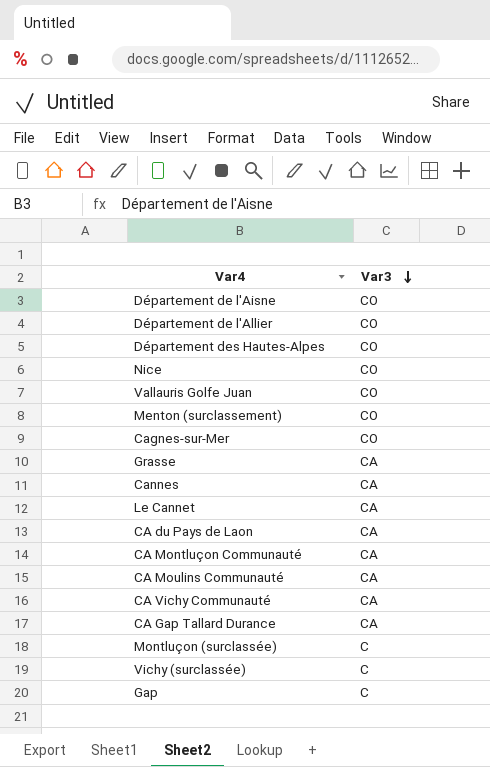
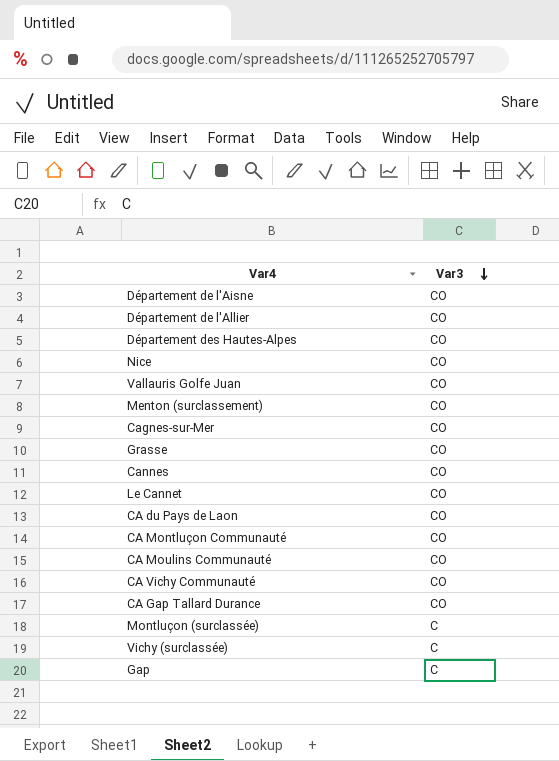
Grasse | Var3: CA -> CO
Cannes | Var3: CA -> CO
Le Cannet | Var3: CA -> CO
CA du Pays de Laon | Var3: CA -> CO
CA Montluçon Communauté | Var3: CA -> CO
CA Moulins Communauté | Var3: CA -> CO
CA Vichy Communauté | Var3: CA -> CO
CA Gap Tallard Durance | Var3: CA -> CO

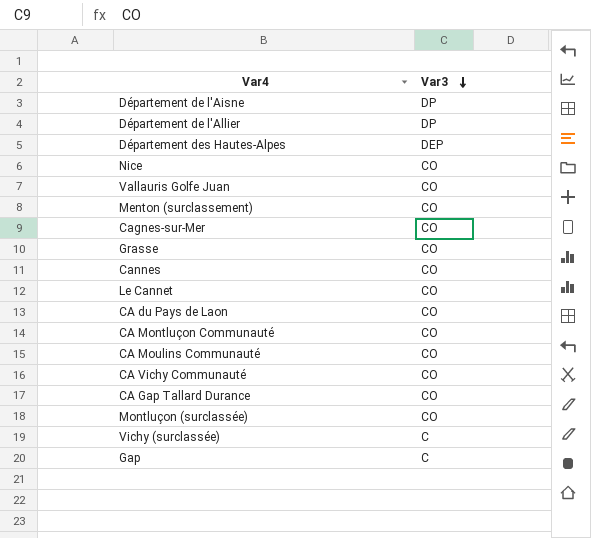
Département de l'Aisne | Var3: CO -> DP
Département de l'Allier | Var3: CO -> DP
Département des Hautes-Alpes | Var3: CO -> DEP
Montluçon (surclassée) | Var3: C -> CO

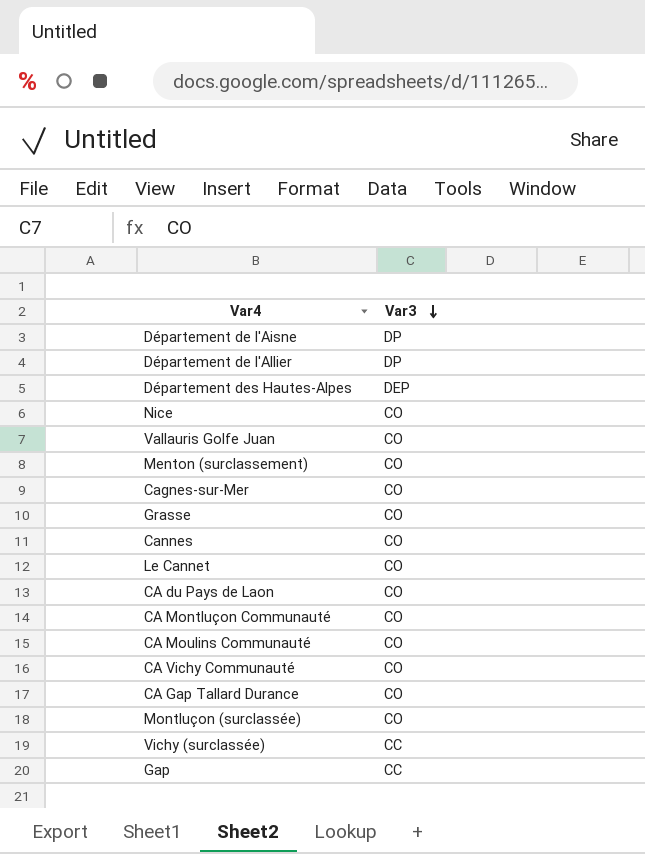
Vichy (surclassée) | Var3: C -> CC
Gap | Var3: C -> CC

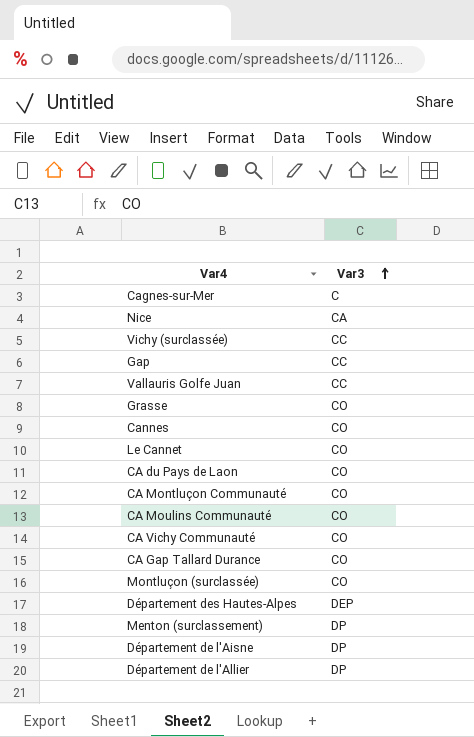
row order: Var3 descending -> Var3 ascending
Cagnes-sur-Mer | Var3: CO -> C
Nice | Var3: CO -> CA
Vallauris Golfe Juan | Var3: CO -> CC
Menton (surclassement) | Var3: CO -> DP

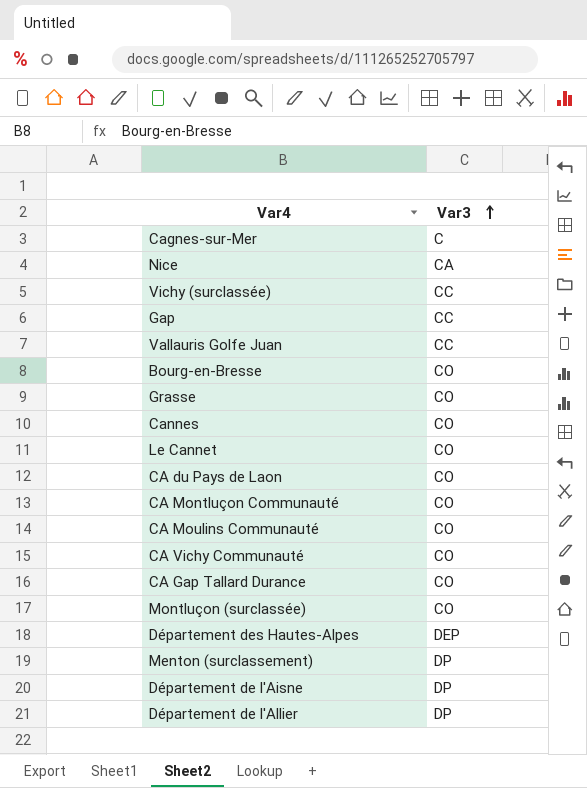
row Bourg-en-Bresse: none -> CO

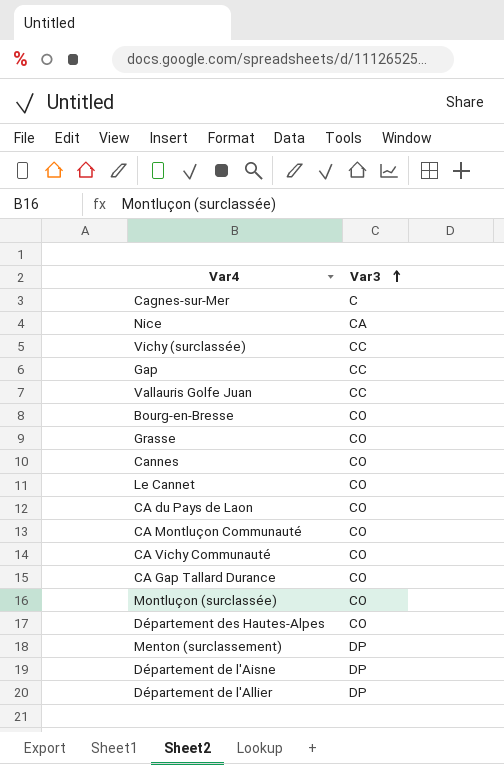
row CA Moulins Communauté: CO -> none
Département des Hautes-Alpes | Var3: DEP -> CO

